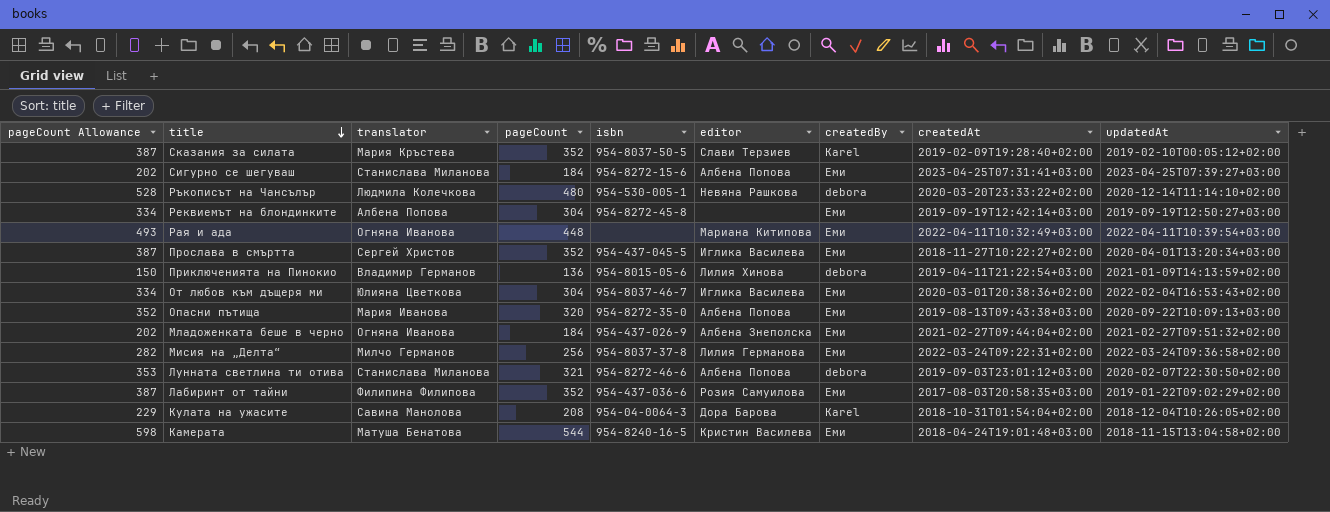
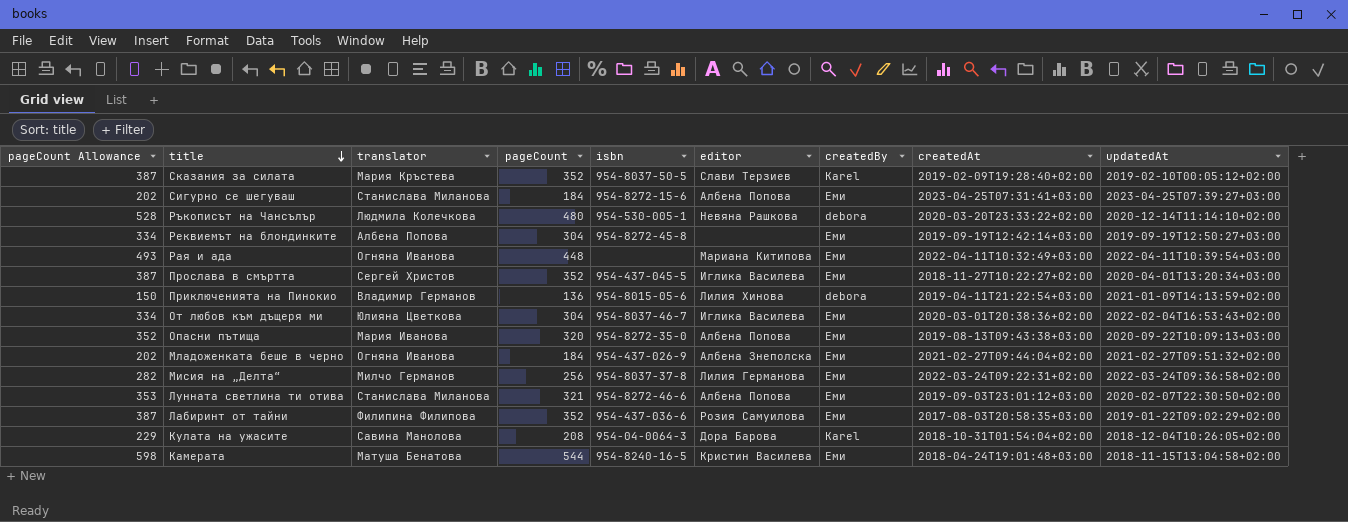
Лунната светлина ти отива | createdBy: debora -> Еми

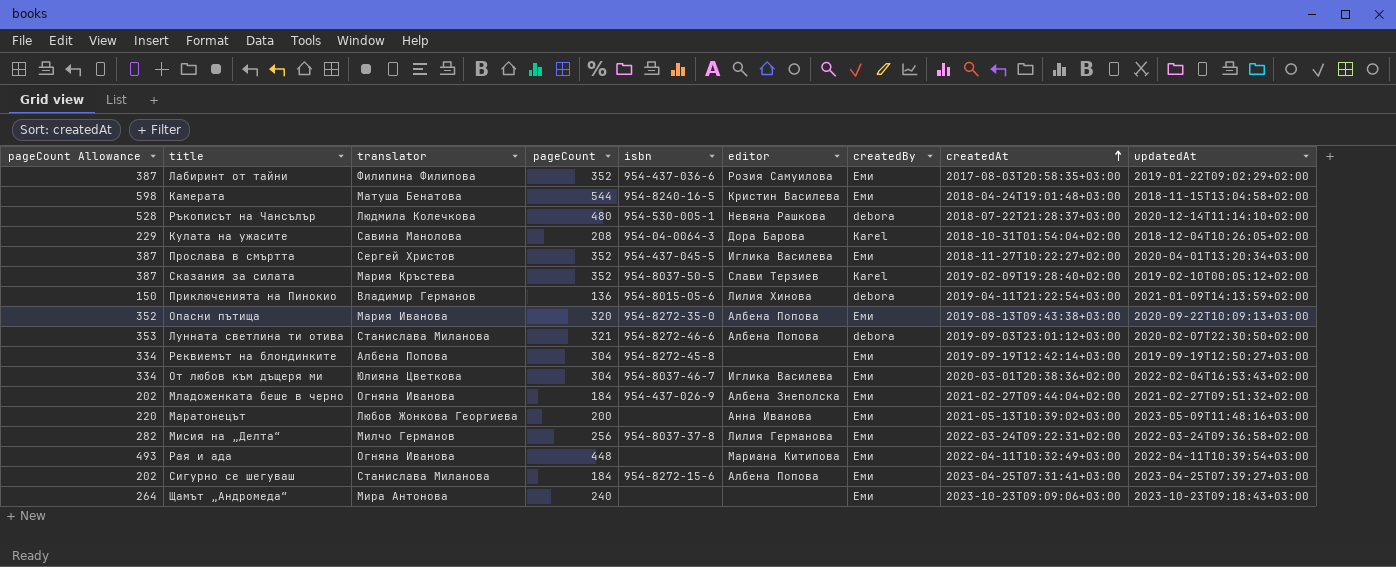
row order: title descending -> createdAt ascending
Ръкописът на Чансълър | createdAt: 2020-03-20T23:33:22+02:00 -> 2018-07-22T21:28:37+03:00
Лунната светлина ти отива | createdBy: Еми -> debora
row Маратонецът: none -> 220 | Любов Жонкова Георгиева | 200 | none | Анна Иванова | Еми | 2021-05-13T10:39:02+03:00 | 2023-05-09T11:48:16+03:00
row Щамът „Андромеда“: none -> 264 | Мира Антонова | 240 | none | none | Еми | 2023-10-23T09:09:06+03:00 | 2023-10-23T09:18:43+03:00

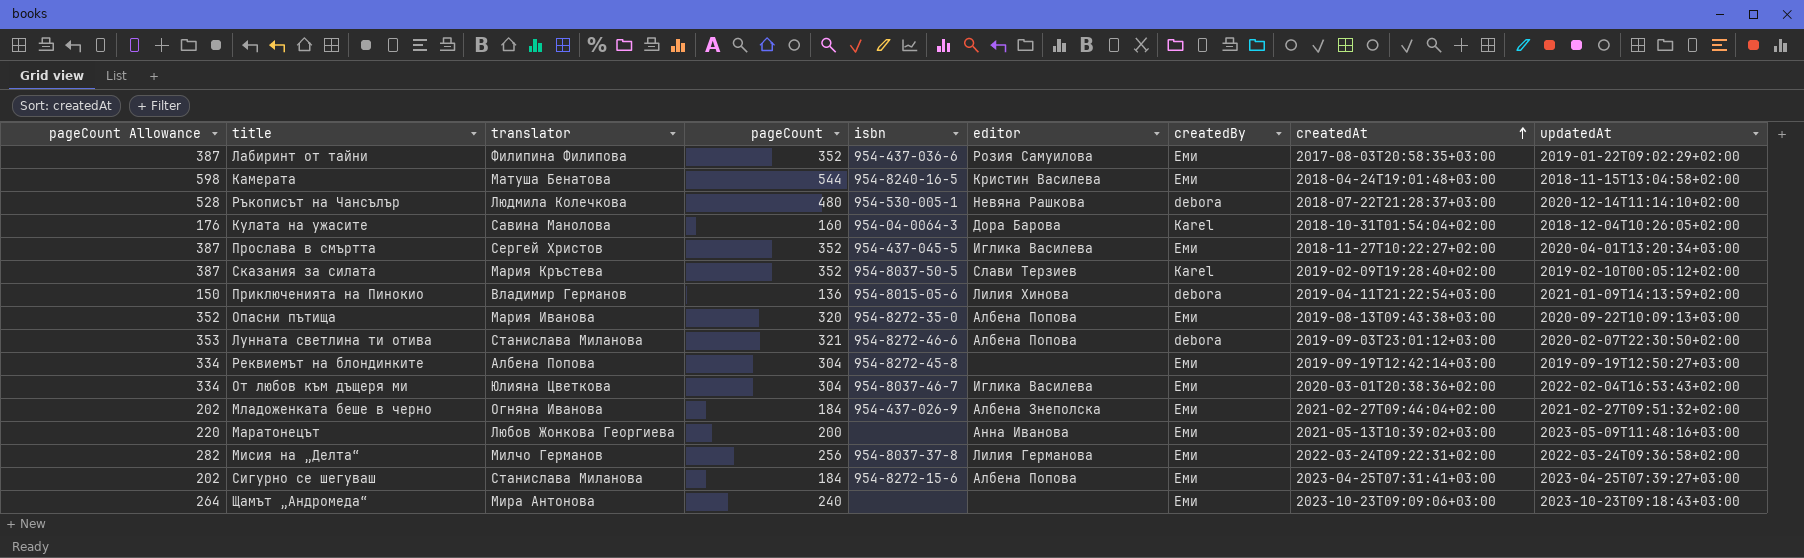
row Рая и ада: 493 | Огняна Иванова | 448 | none | Мариана Китипова | Еми | 2022-04-11T10:32:49+03:00 | 2022-04-11T10:39:54+03:00 -> none
Кулата на ужасите | pageCount Allowance: 229 -> 176
Кулата на ужасите | pageCount: 208 -> 160

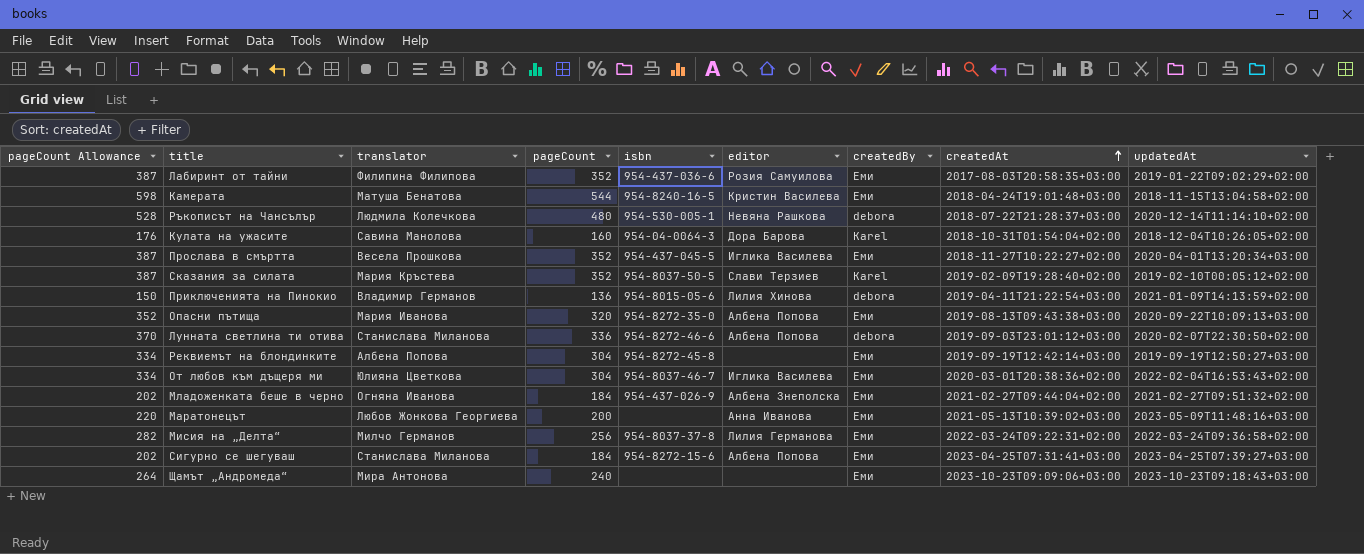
Прослава в смъртта | translator: Сергей Христов -> Весела Прошкова
Лунната светлина ти отива | pageCount Allowance: 353 -> 370
Лунната светлина ти отива | pageCount: 321 -> 336

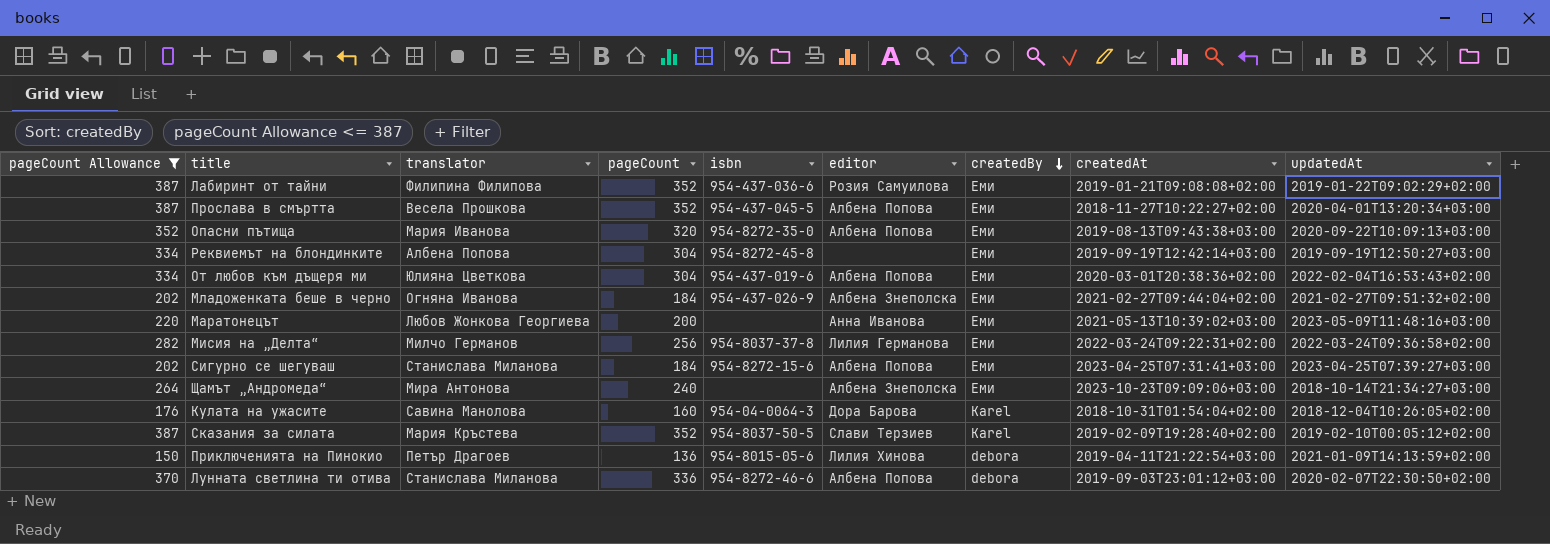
filter: none -> pageCount Allowance <= 387
row order: createdAt ascending -> createdBy descending
Лабиринт от тайни | createdAt: 2017-08-03T20:58:35+03:00 -> 2019-01-21T09:08:08+02:00
Прослава в смъртта | editor: Иглика Василева -> Албена Попова
От любов към дъщеря ми | isbn: 954-8037-46-7 -> 954-437-019-6
От любов към дъщеря ми | editor: Иглика Василева -> Албена Попова
Щамът „Андромеда“ | editor: none -> Албена Знеполска
Щамът „Андромеда“ | updatedAt: 2023-10-23T09:18:43+03:00 -> 2018-10-14T21:34:27+03:00
Приключенията на Пинокио | translator: Владимир Германов -> Петър Драгоев

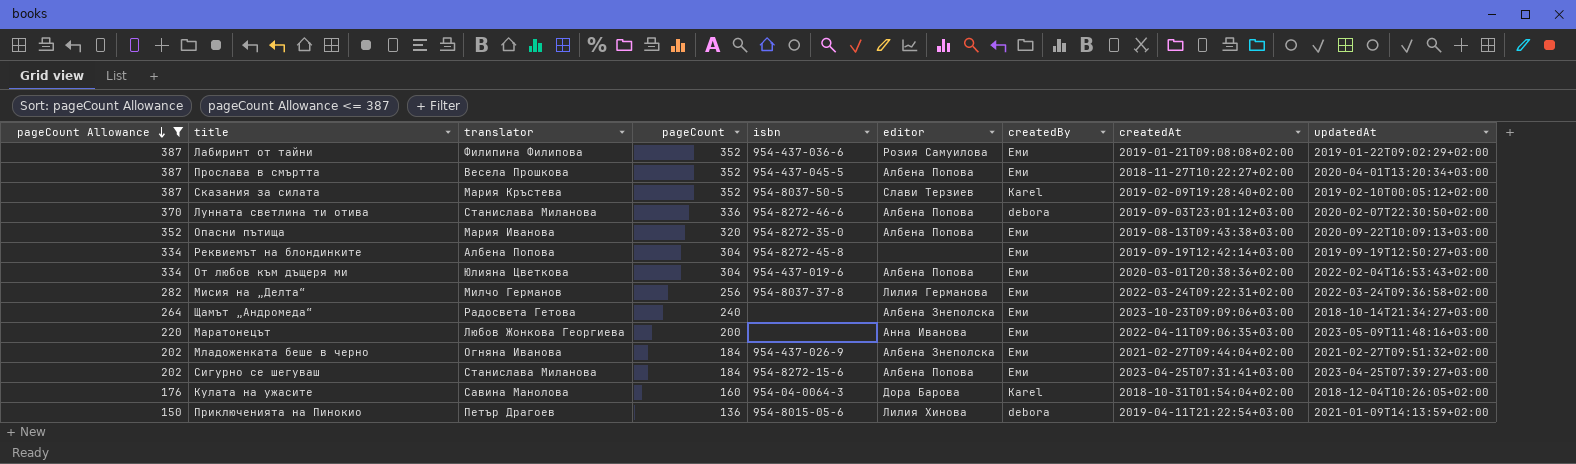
row order: createdBy descending -> pageCount Allowance descending
Щамът „Андромеда“ | translator: Мира Антонова -> Радосвета Гетова
Маратонецът | createdAt: 2021-05-13T10:39:02+03:00 -> 2022-04-11T09:06:35+03:00

